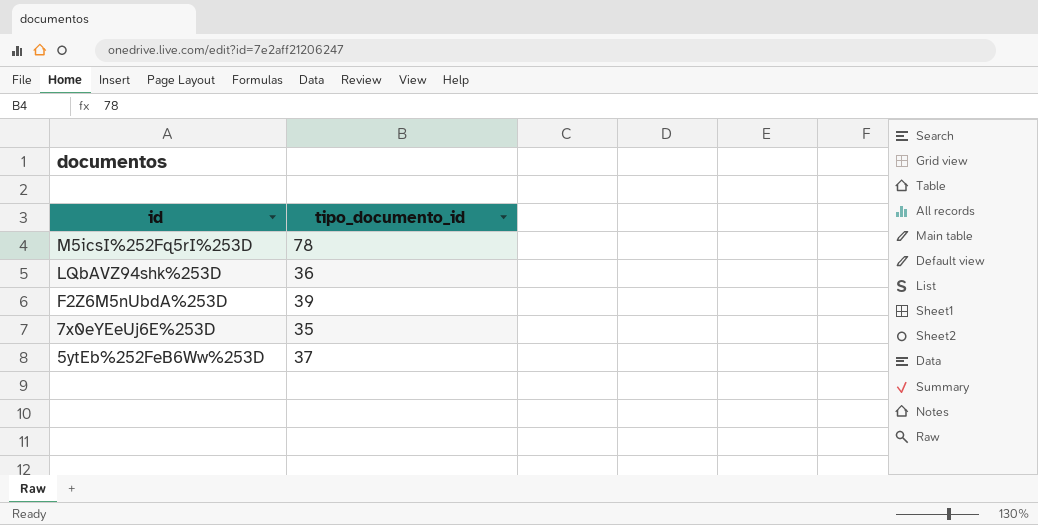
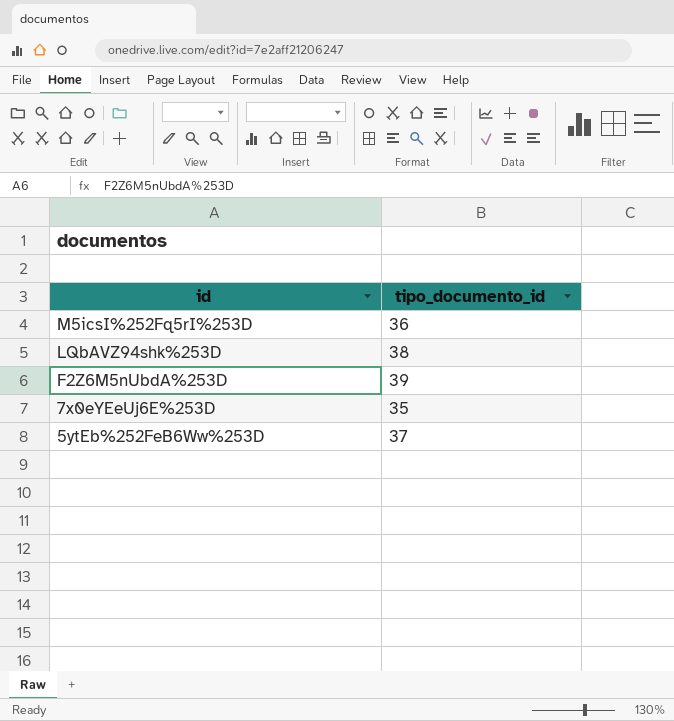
M5icsI%252Fq5rI%253D | tipo_documento_id: 78 -> 36
LQbAVZ94shk%253D | tipo_documento_id: 36 -> 38

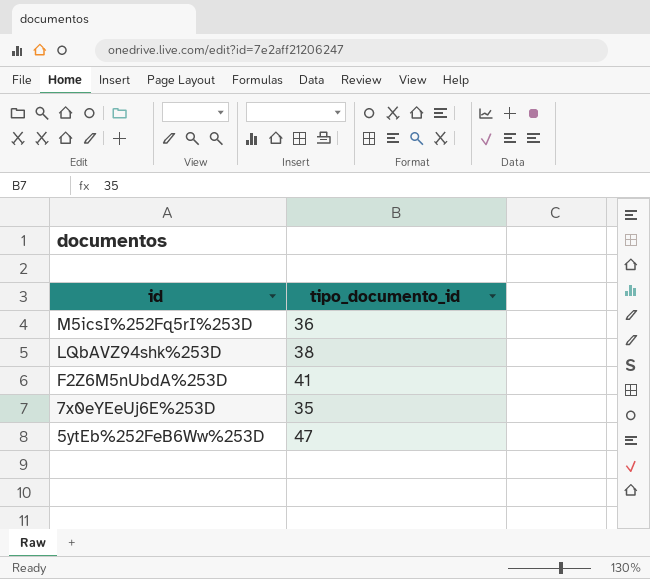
F2Z6M5nUbdA%253D | tipo_documento_id: 39 -> 41
5ytEb%252FeB6Ww%253D | tipo_documento_id: 37 -> 47

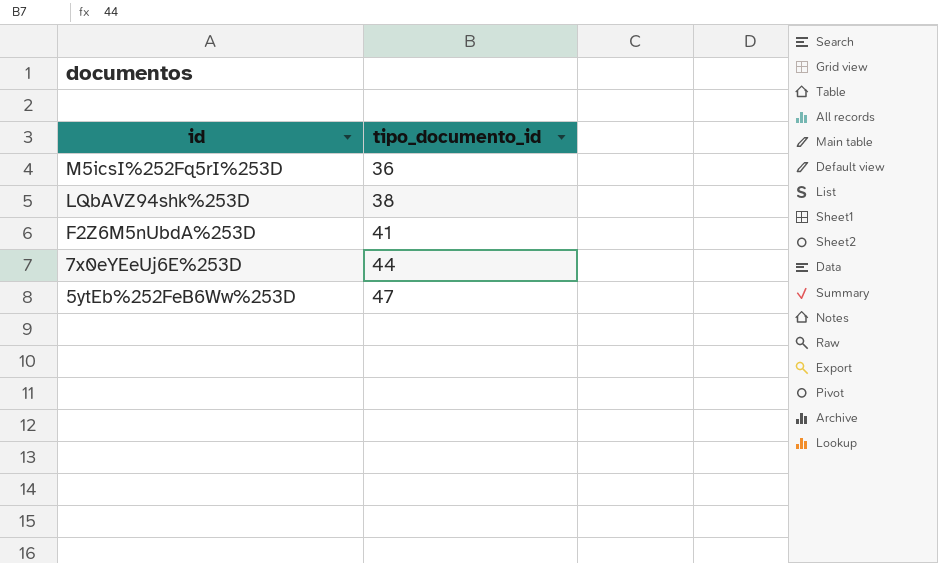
7x0eYEeUj6E%253D | tipo_documento_id: 35 -> 44

